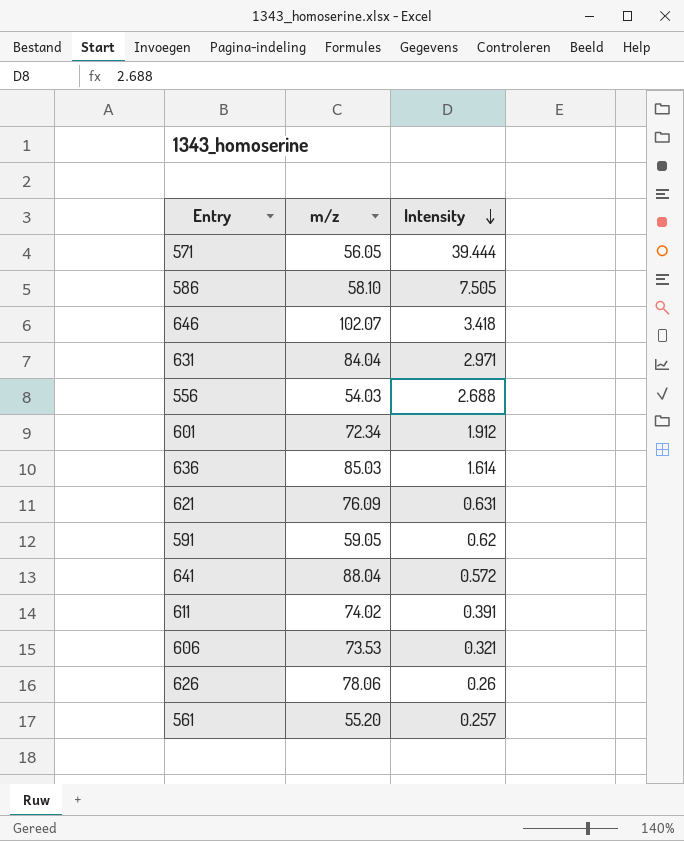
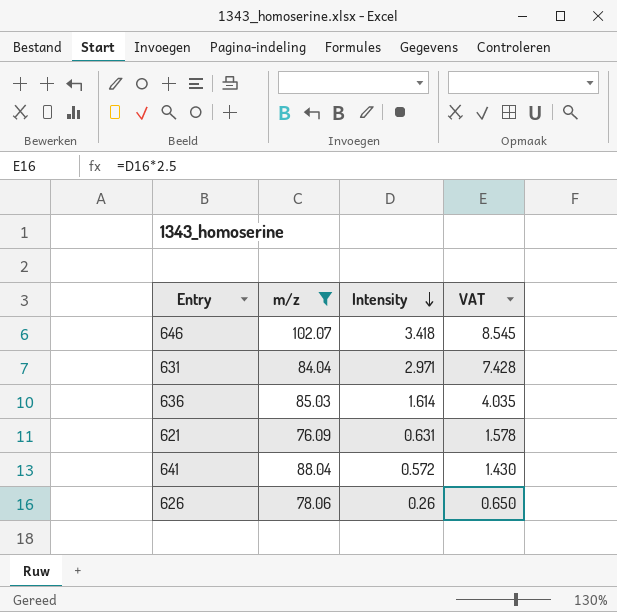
filter: none -> m/z >= 76.09
column VAT | formula: none -> [Intensity] * 2.5

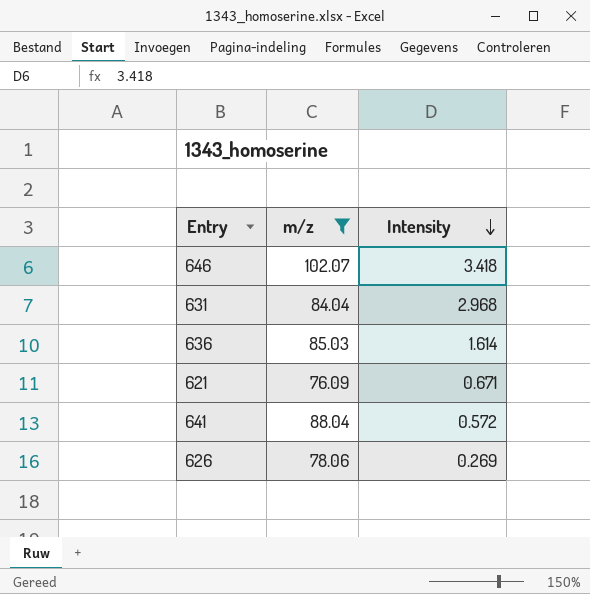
column VAT | formula: [Intensity] * 2.5 -> none
631 | Intensity: 2.971 -> 2.968
621 | Intensity: 0.631 -> 0.671
626 | Intensity: 0.26 -> 0.269

